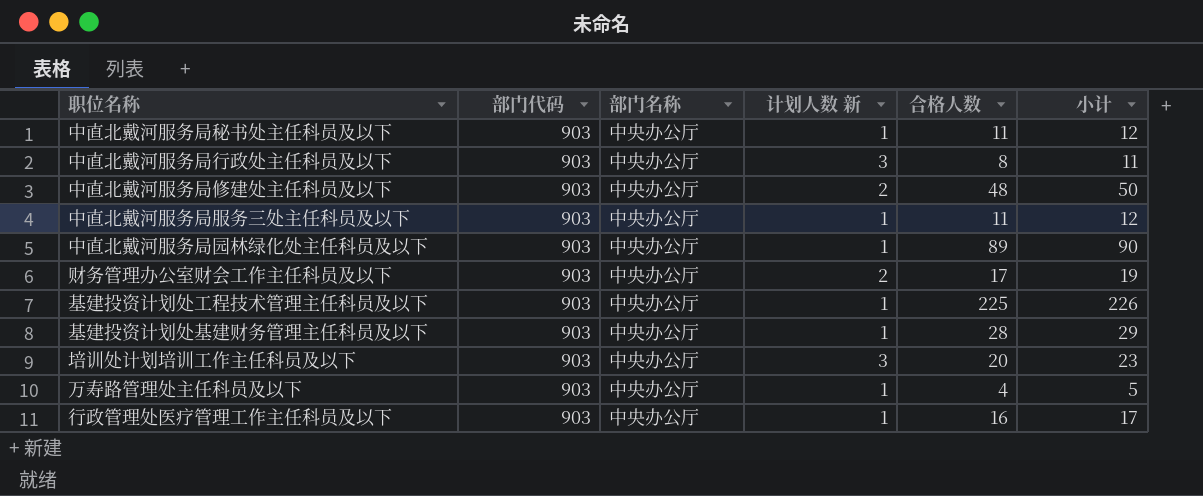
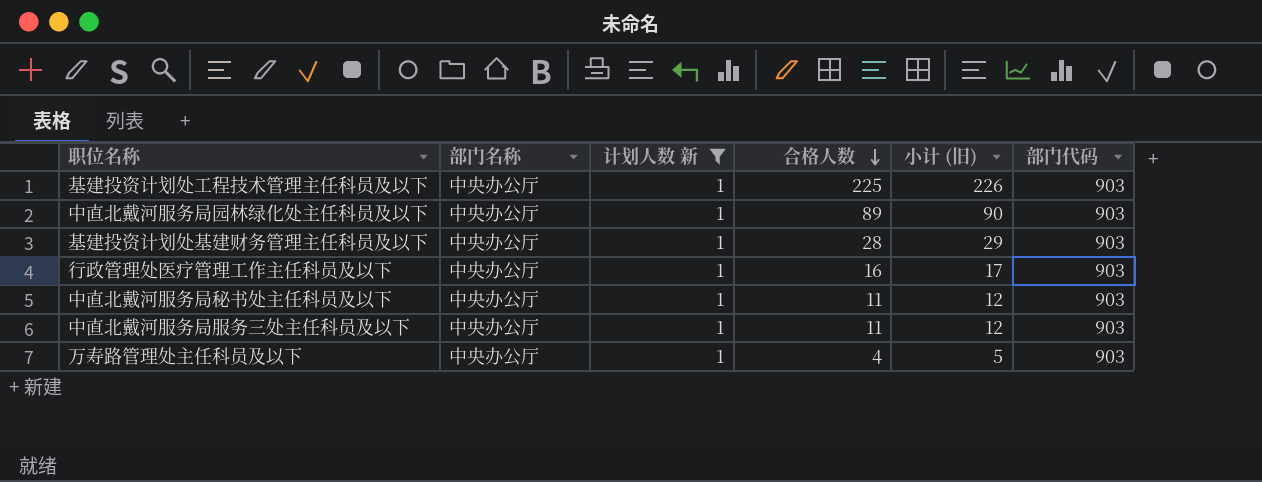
filter: none -> 计划人数 新 = 1
row order: none -> 合格人数 descending
column name: 小计 -> 小计 (旧)
column 部门代码 | position: 2 -> 6

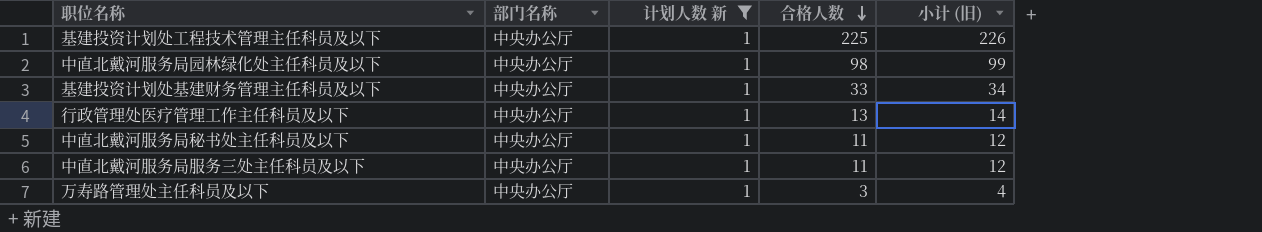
column 部门代码 | position: 6 -> none
中直北戴河服务局园林绿化处主任科员及以下 | 合格人数: 89 -> 98
中直北戴河服务局园林绿化处主任科员及以下 | 小计 (旧): 90 -> 99
基建投资计划处基建财务管理主任科员及以下 | 合格人数: 28 -> 33
基建投资计划处基建财务管理主任科员及以下 | 小计 (旧): 29 -> 34
行政管理处医疗管理工作主任科员及以下 | 合格人数: 16 -> 13
行政管理处医疗管理工作主任科员及以下 | 小计 (旧): 17 -> 14
万寿路管理处主任科员及以下 | 合格人数: 4 -> 3
万寿路管理处主任科员及以下 | 小计 (旧): 5 -> 4

